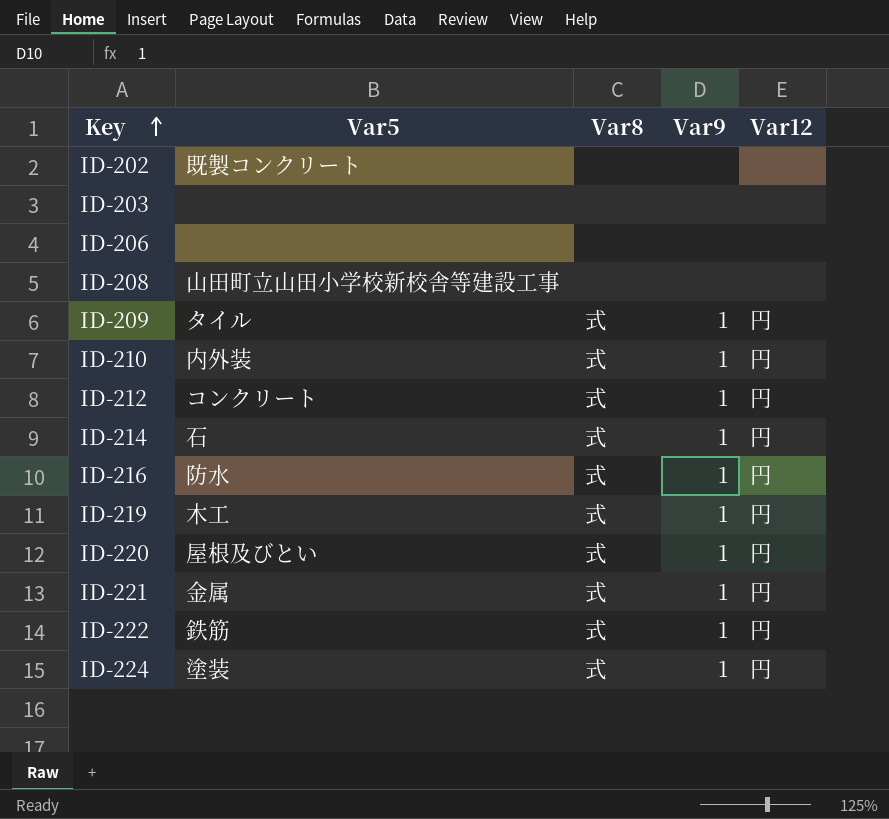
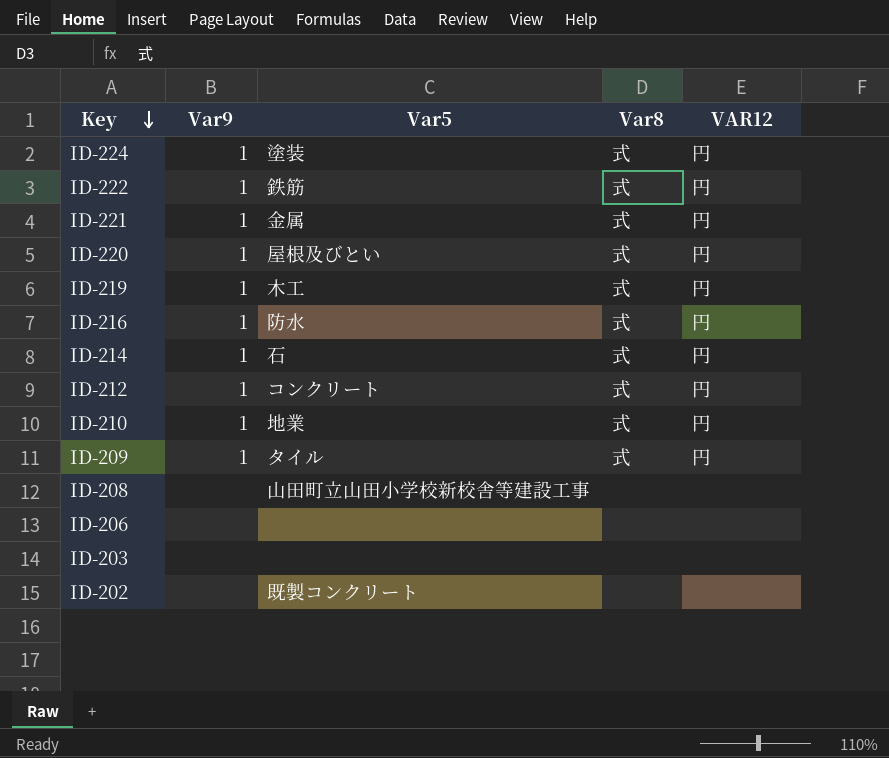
row order: Key ascending -> Key descending
column Var9 | position: 4 -> 2
column name: Var12 -> VAR12
ID-210 | Var5: 内外装 -> 地業

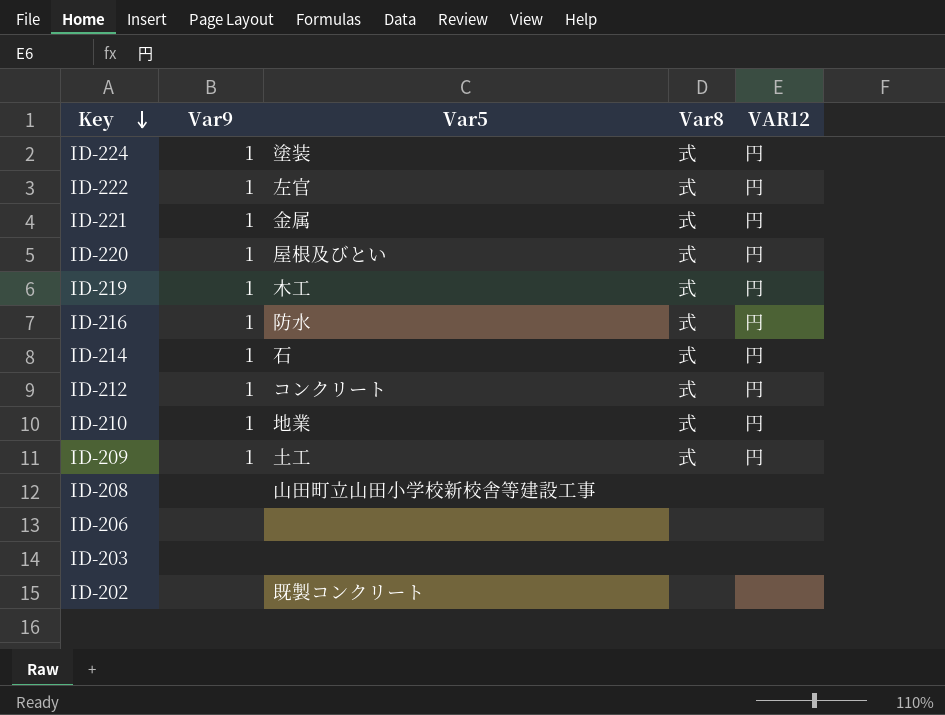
ID-222 | Var5: 鉄筋 -> 左官
ID-209 | Var5: タイル -> 土工

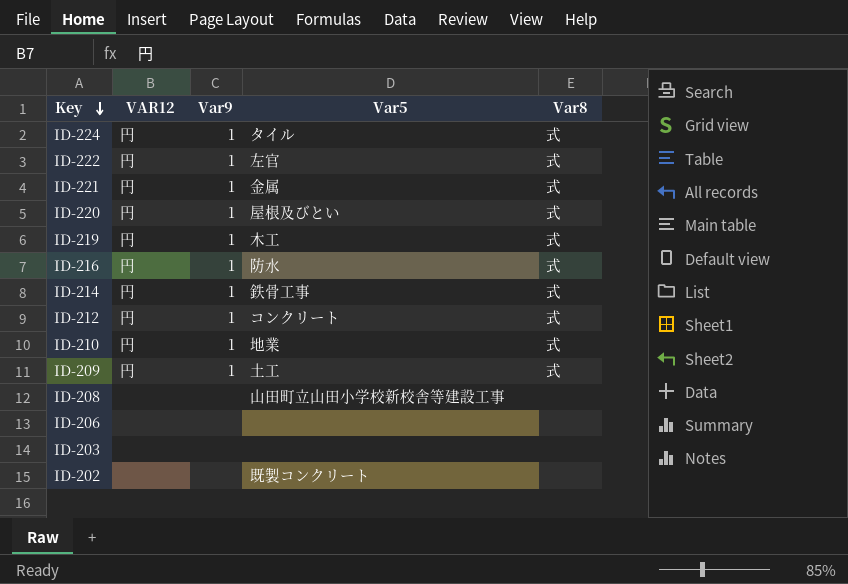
column VAR12 | position: 5 -> 2
ID-224 | Var5: 塗装 -> タイル
ID-214 | Var5: 石 -> 鉄骨工事

